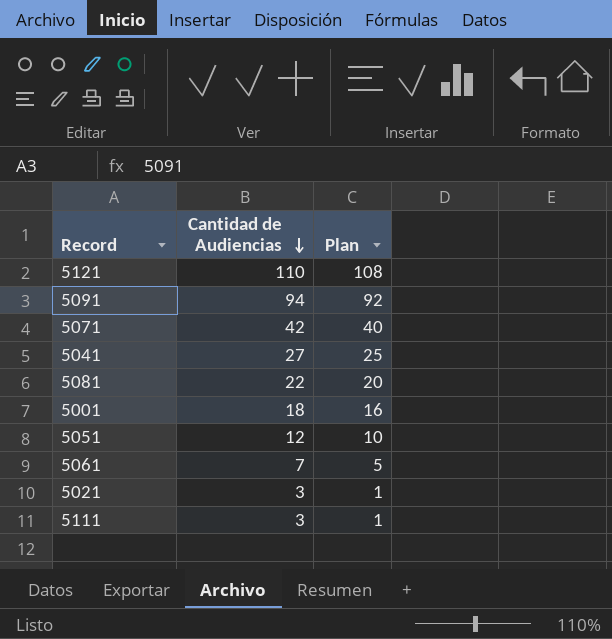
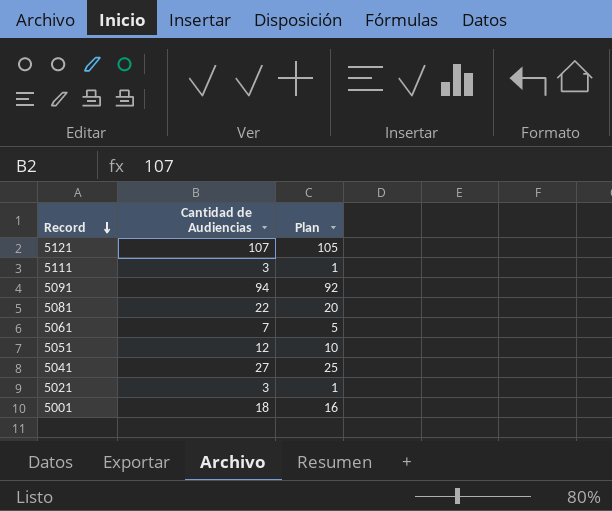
row order: Cantidad de Audiencias descending -> Record descending
row 5071: 42 | 40 -> none
5121 | Cantidad de Audiencias: 110 -> 107
5121 | Plan: 108 -> 105

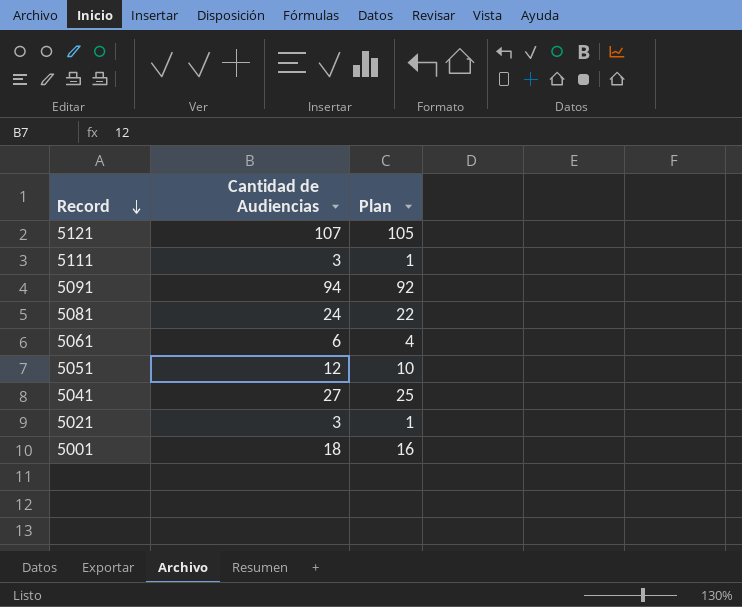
5081 | Cantidad de Audiencias: 22 -> 24
5081 | Plan: 20 -> 22
5061 | Cantidad de Audiencias: 7 -> 6
5061 | Plan: 5 -> 4

